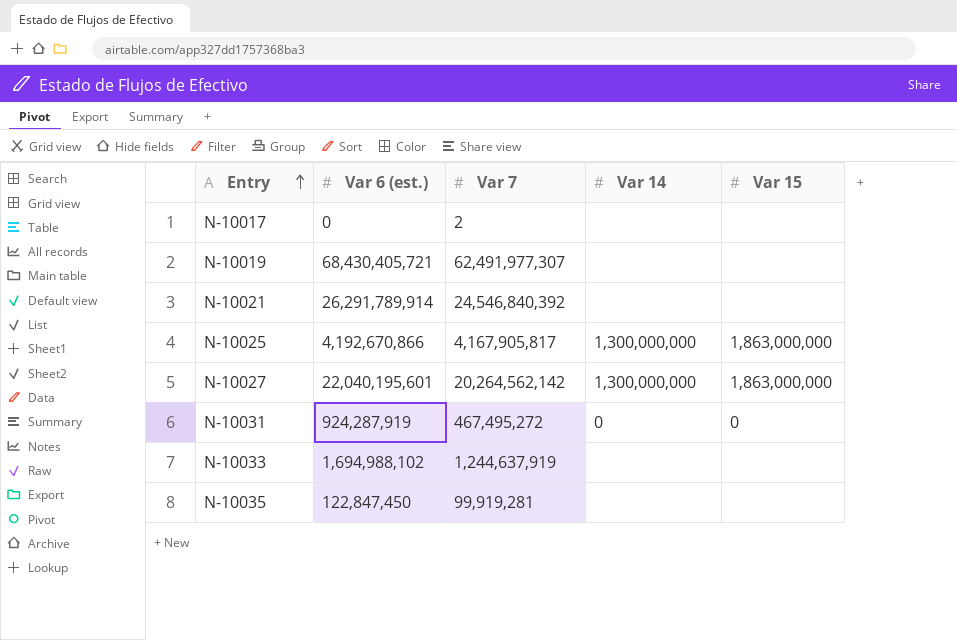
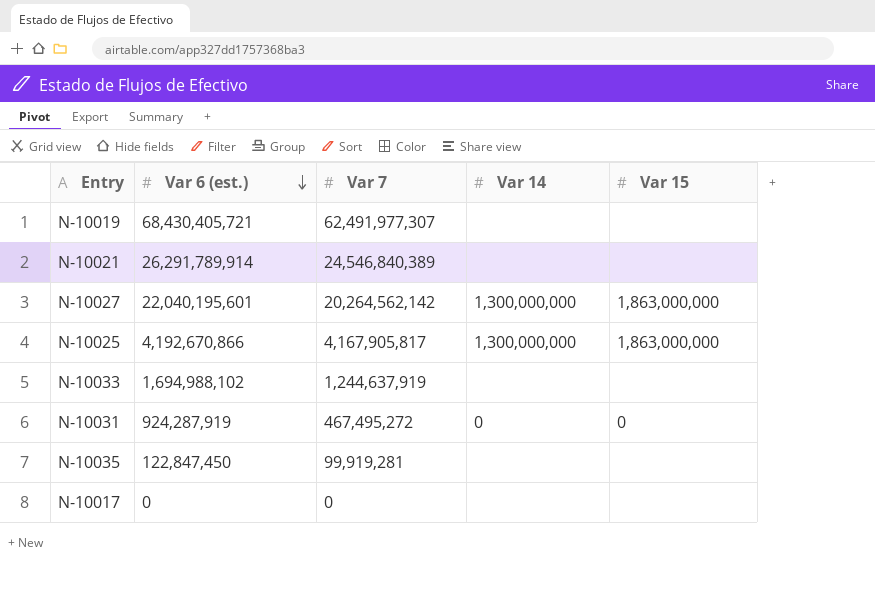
row order: Entry ascending -> Var 6 (est.) descending
N-10021 | Var 7: 24,546,840,392 -> 24,546,840,389
N-10017 | Var 7: 2 -> 0

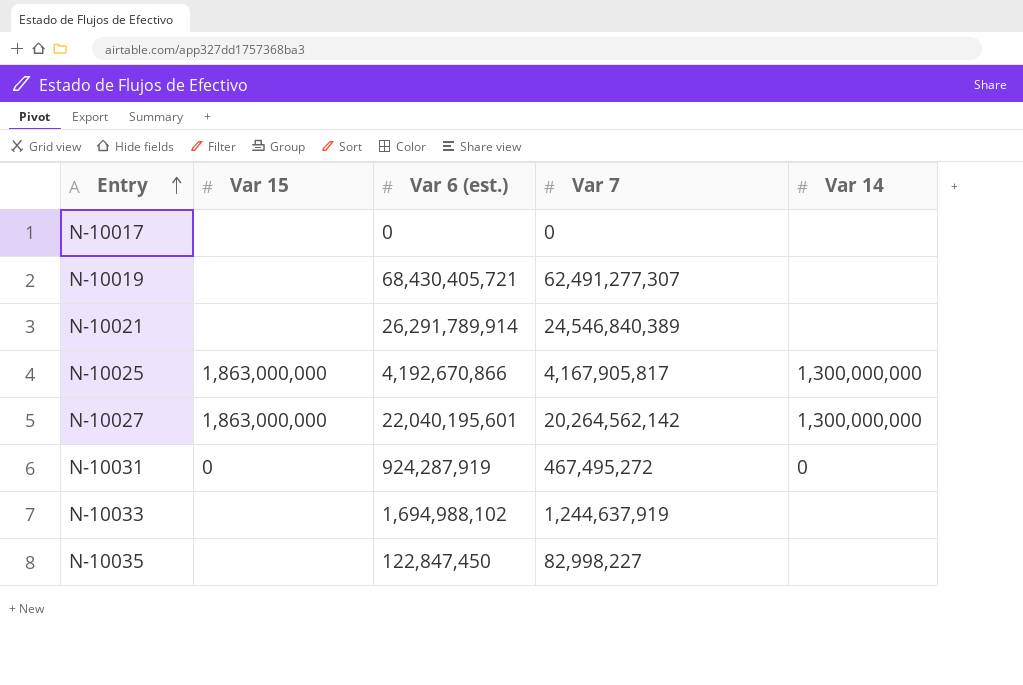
row order: Var 6 (est.) descending -> Entry ascending
column Var 15 | position: 5 -> 2
N-10019 | Var 7: 62,491,977,307 -> 62,491,277,307
N-10035 | Var 7: 99,919,281 -> 82,998,227

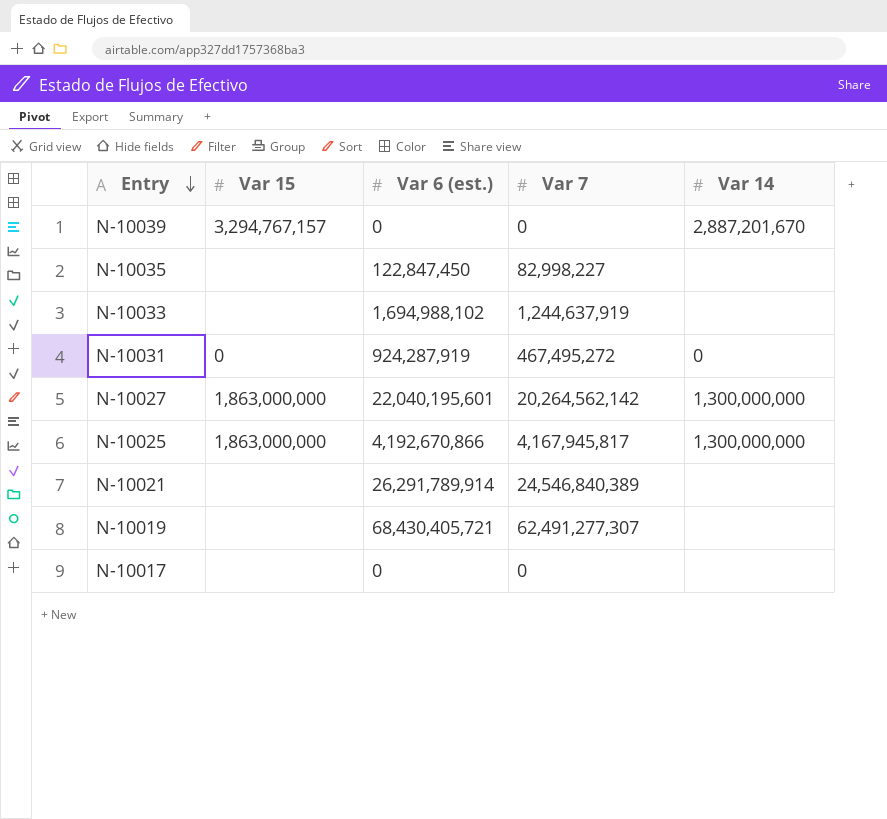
row order: Entry ascending -> Entry descending
row N-10039: none -> 3,294,767,157 | 0 | 0 | 2,887,201,670
N-10025 | Var 7: 4,167,905,817 -> 4,167,945,817

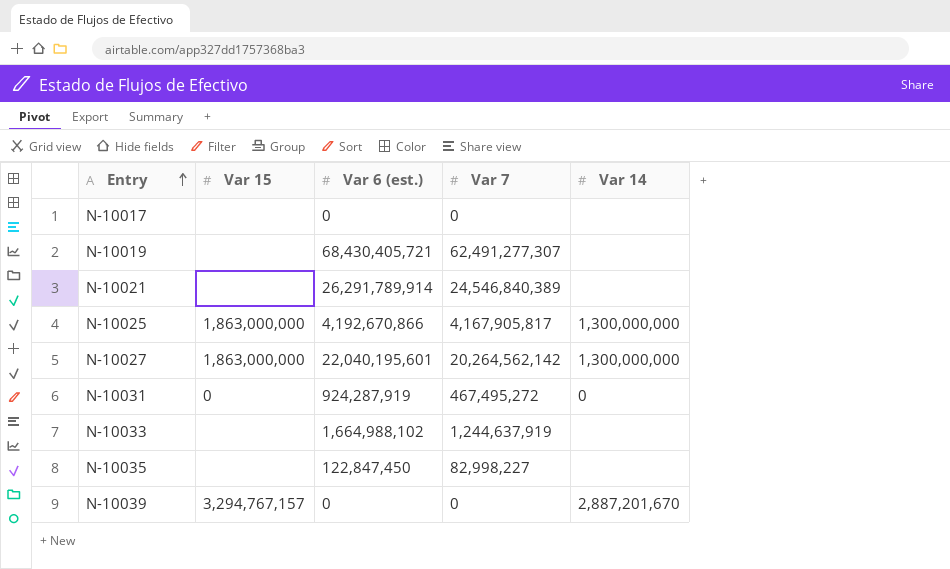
row order: Entry descending -> Entry ascending
N-10025 | Var 7: 4,167,945,817 -> 4,167,905,817
N-10033 | Var 6 (est.): 1,694,988,102 -> 1,664,988,102

